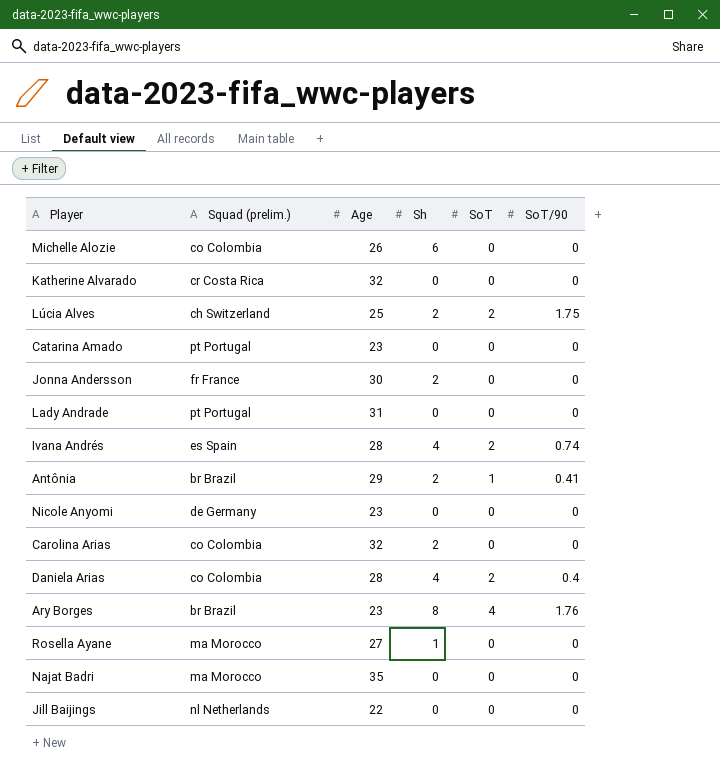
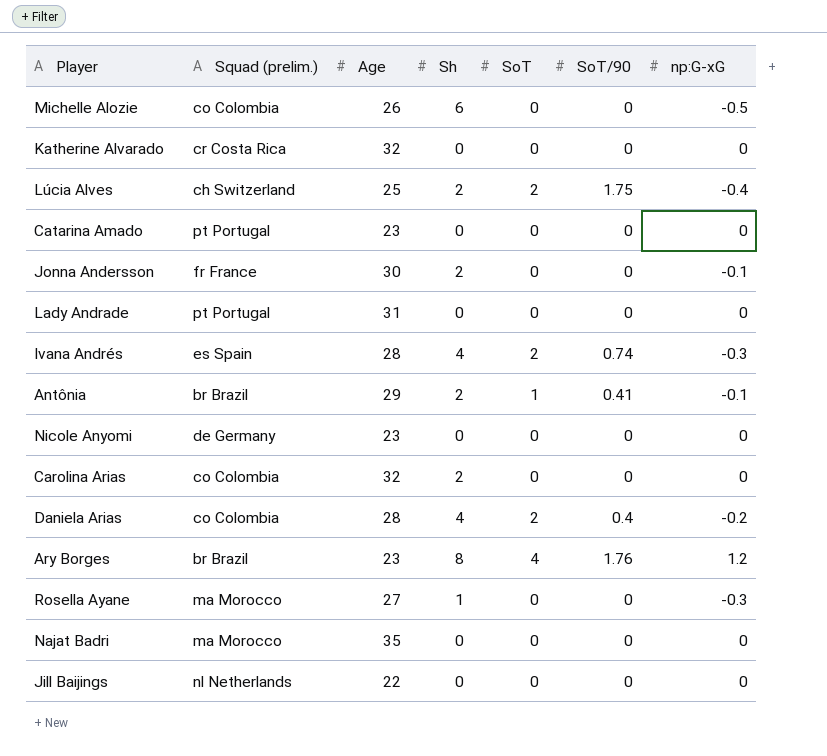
column np:G-xG | position: none -> 7

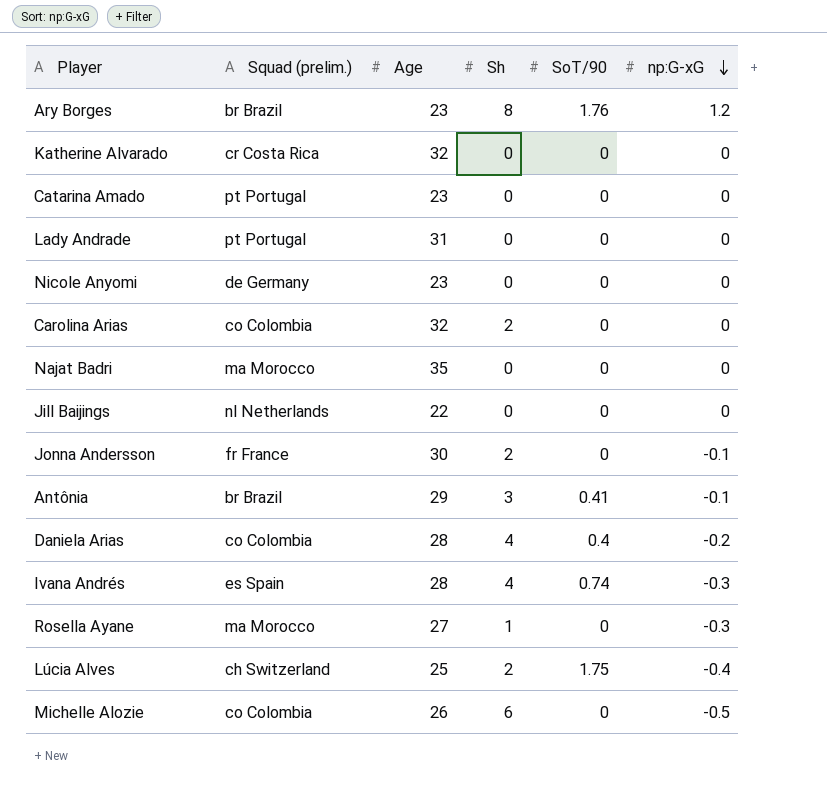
row order: none -> np:G-xG descending
column SoT | position: 5 -> none
Antônia | Sh: 2 -> 3

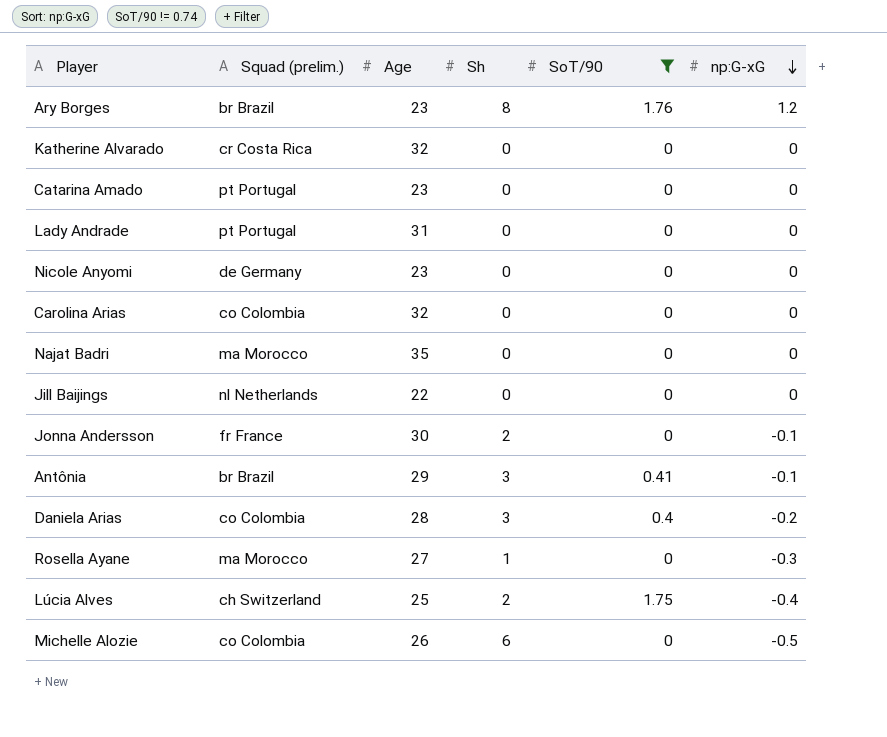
filter: none -> SoT/90 != 0.74
Carolina Arias | Sh: 2 -> 0
Daniela Arias | Sh: 4 -> 3

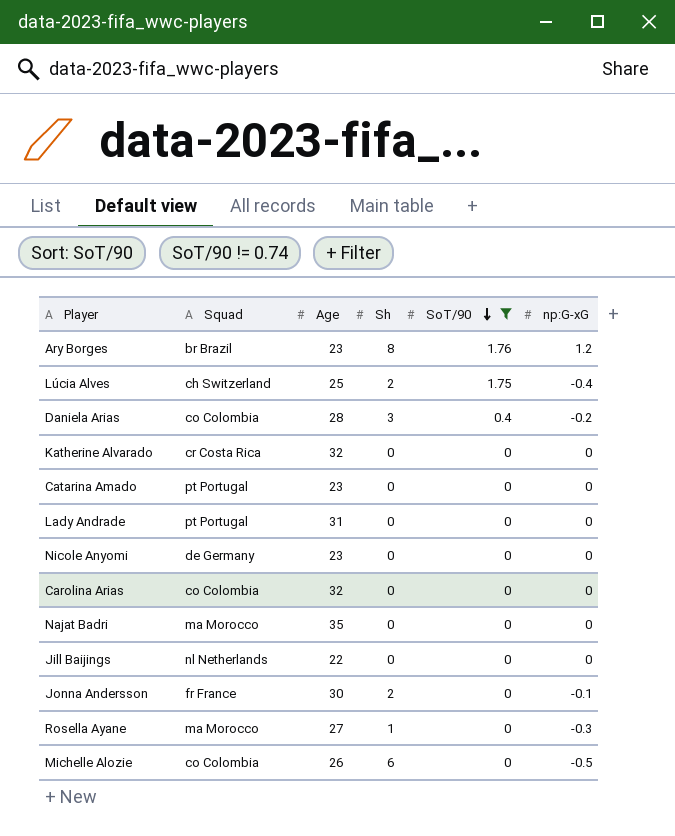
row order: np:G-xG descending -> SoT/90 descending
column name: Squad (prelim.) -> Squad
row Antônia: br Brazil | 29 | 3 | 0.41 | -0.1 -> none

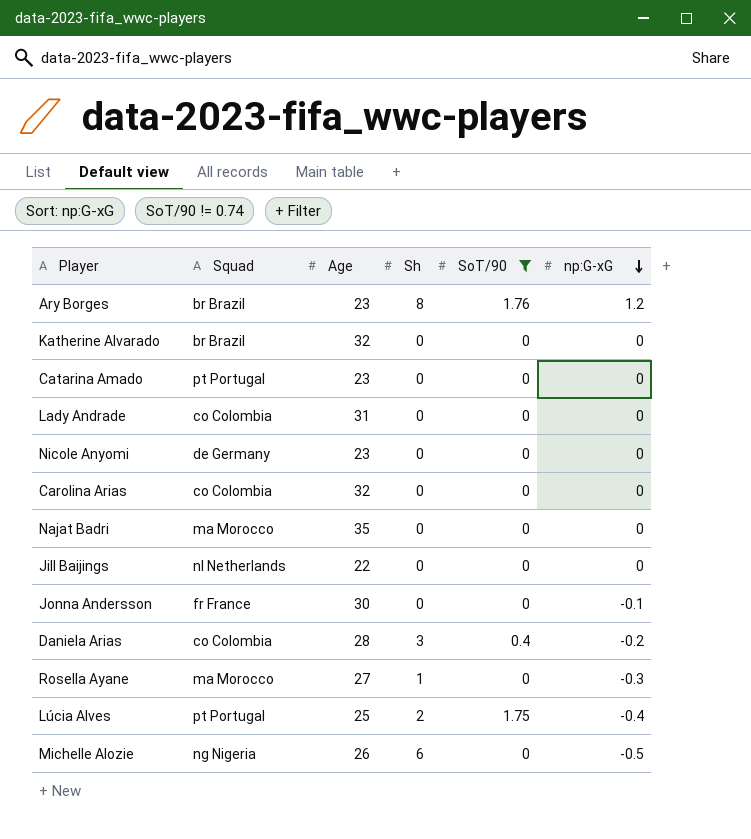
row order: SoT/90 descending -> np:G-xG descending
Katherine Alvarado | Squad: cr Costa Rica -> br Brazil
Lady Andrade | Squad: pt Portugal -> co Colombia
Jonna Andersson | Sh: 2 -> 0
Lúcia Alves | Squad: ch Switzerland -> pt Portugal
Michelle Alozie | Squad: co Colombia -> ng Nigeria

